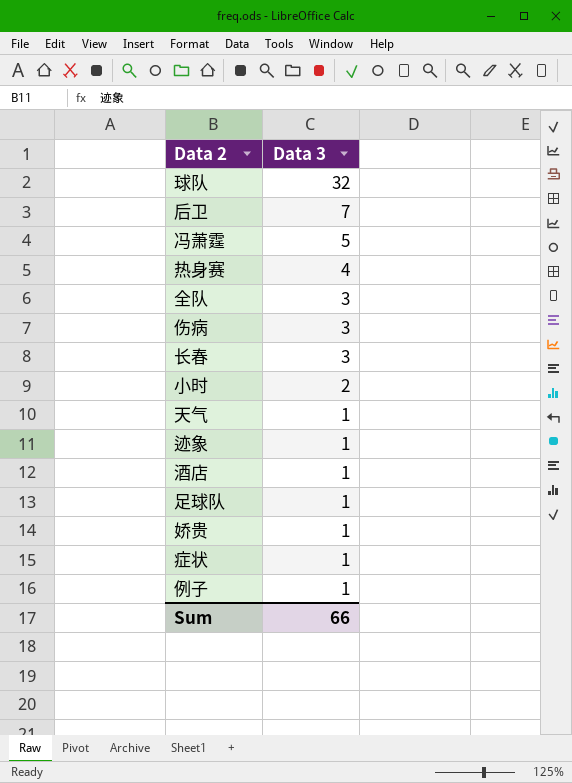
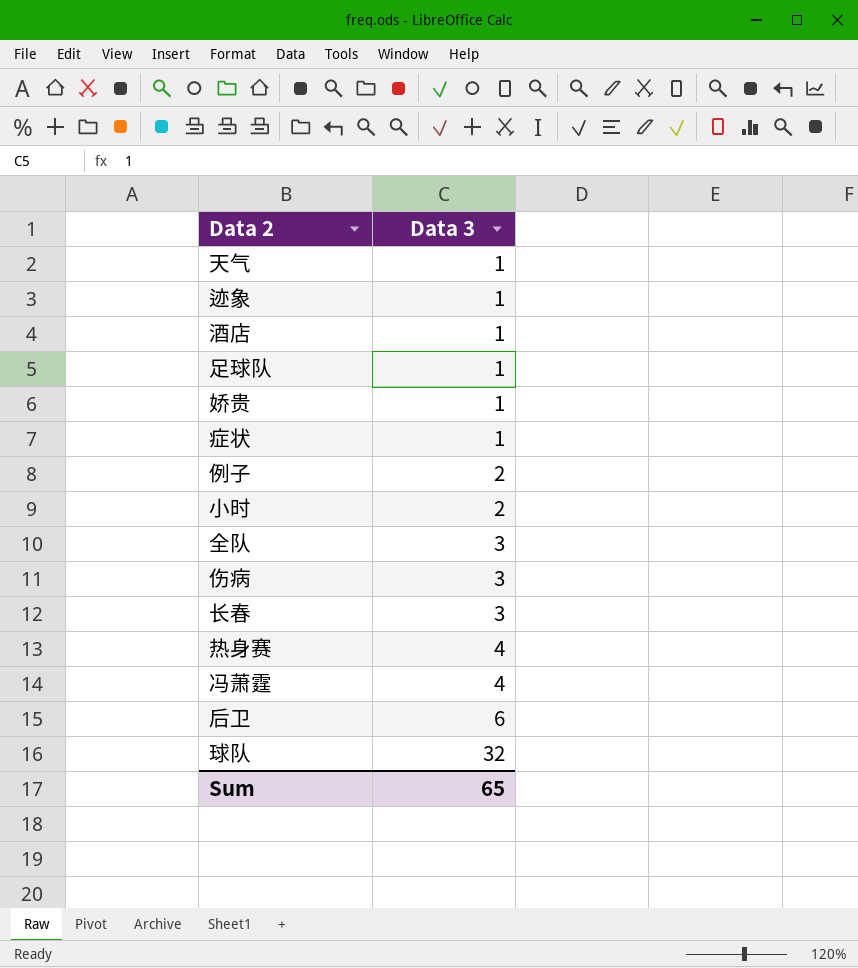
row order: Data 3 descending -> Data 3 ascending
例子 | Data 3: 1 -> 2
冯萧霆 | Data 3: 5 -> 4
后卫 | Data 3: 7 -> 6
Sum | Data 3: 66 -> 65

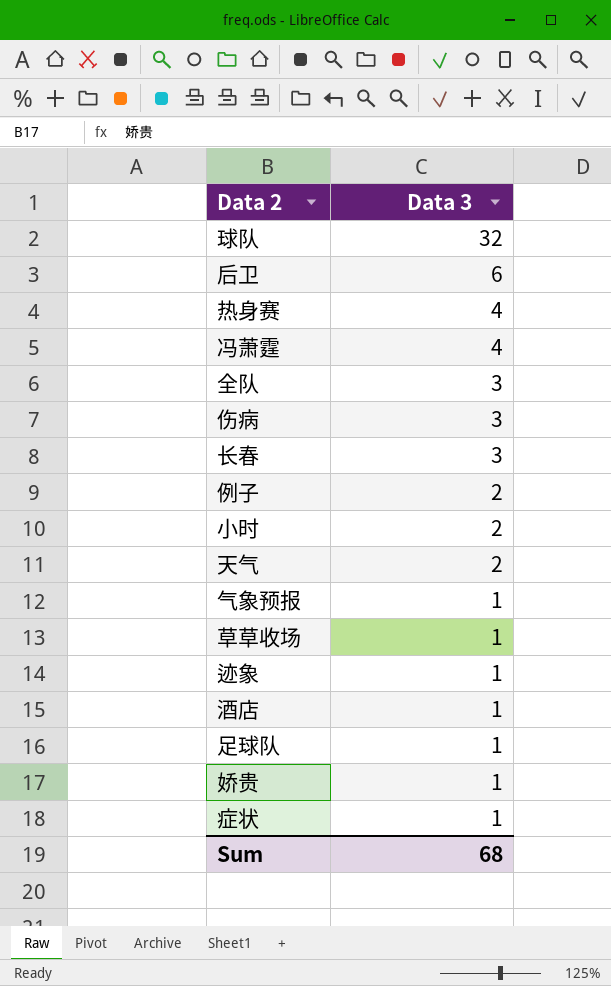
row order: Data 3 ascending -> Data 3 descending
天气 | Data 3: 1 -> 2
row 气象预报: none -> 1
row 草草收场: none -> 1
Sum | Data 3: 65 -> 68

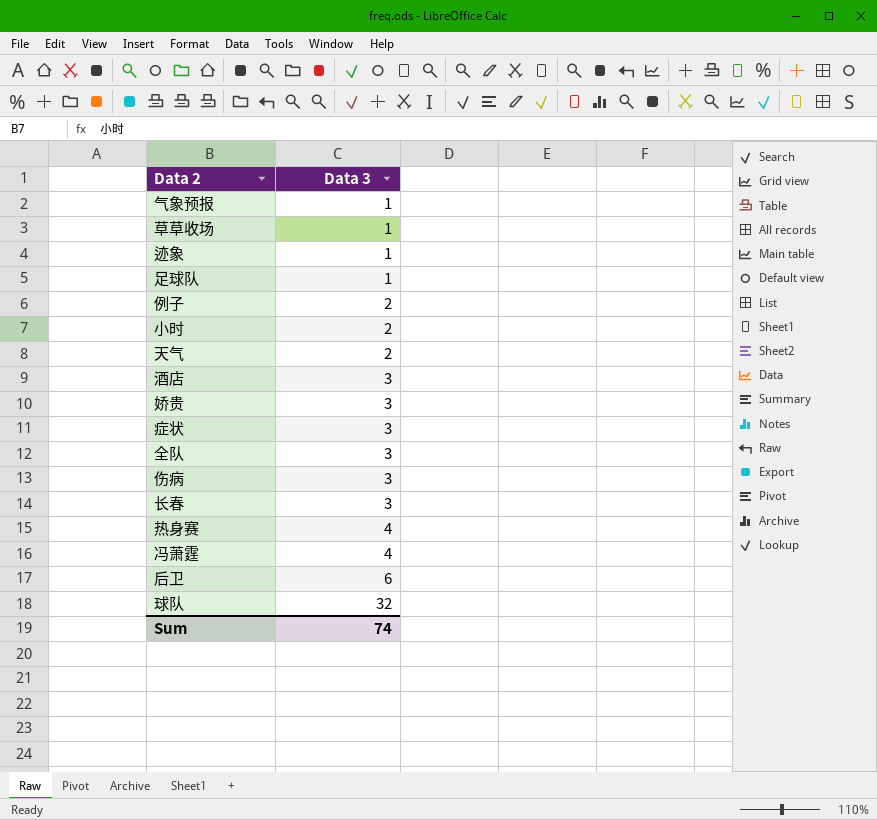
row order: Data 3 descending -> Data 3 ascending
酒店 | Data 3: 1 -> 3
娇贵 | Data 3: 1 -> 3
症状 | Data 3: 1 -> 3
Sum | Data 3: 68 -> 74

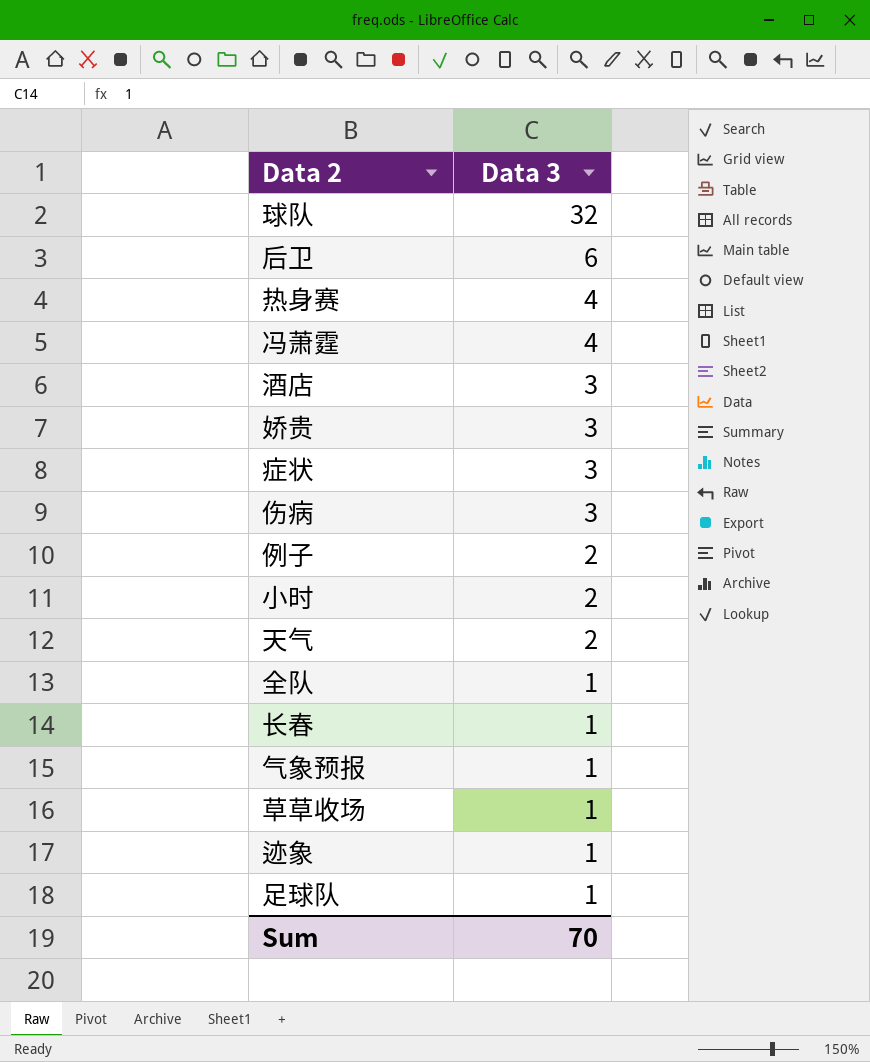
row order: Data 3 ascending -> Data 3 descending
全队 | Data 3: 3 -> 1
长春 | Data 3: 3 -> 1
Sum | Data 3: 74 -> 70

